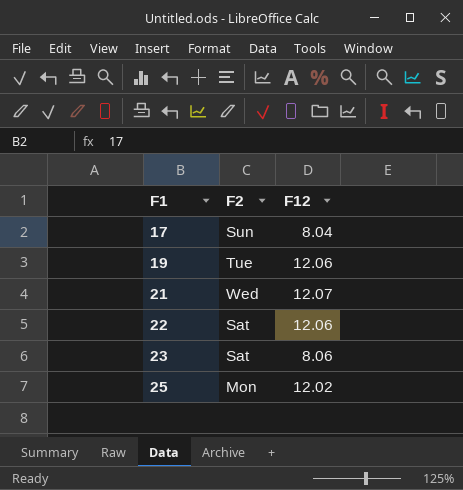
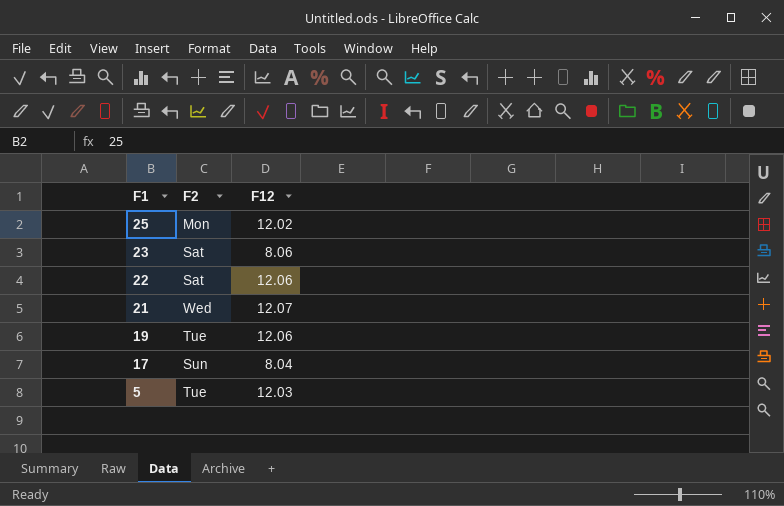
row order: F1 ascending -> F1 descending
row 5: none -> Tue | 12.03

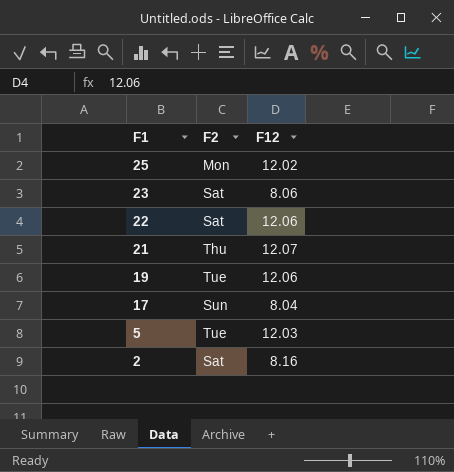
21 | F2: Wed -> Thu
row 2: none -> Sat | 8.16

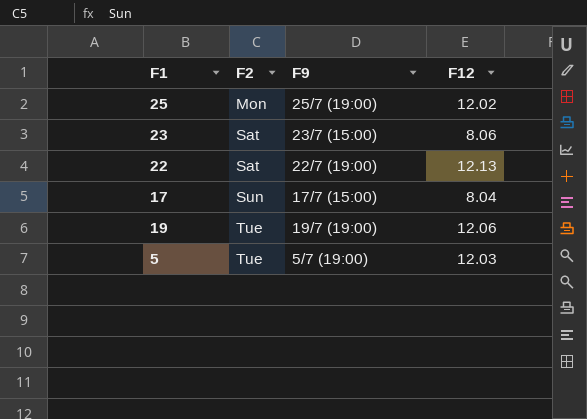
row order: F1 descending -> F2 ascending
column F9 | position: none -> 3
row 21: Thu | 12.07 -> none
row 2: Sat | 8.16 -> none
22 | F12: 12.06 -> 12.13

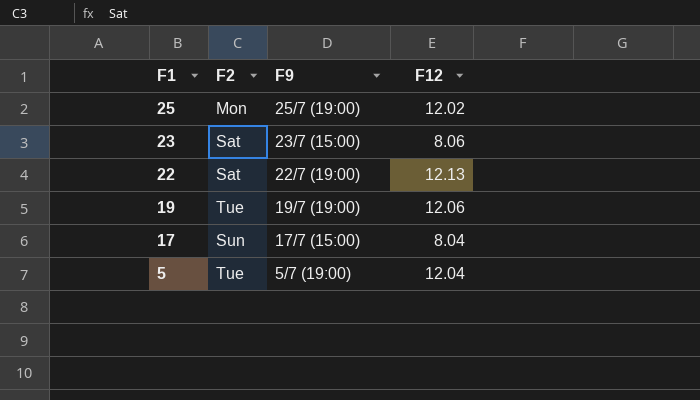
row order: F2 ascending -> F1 descending
5 | F12: 12.03 -> 12.04

